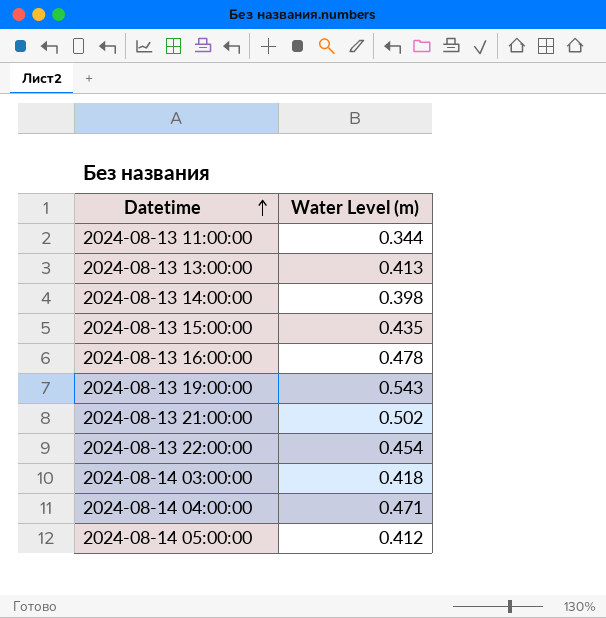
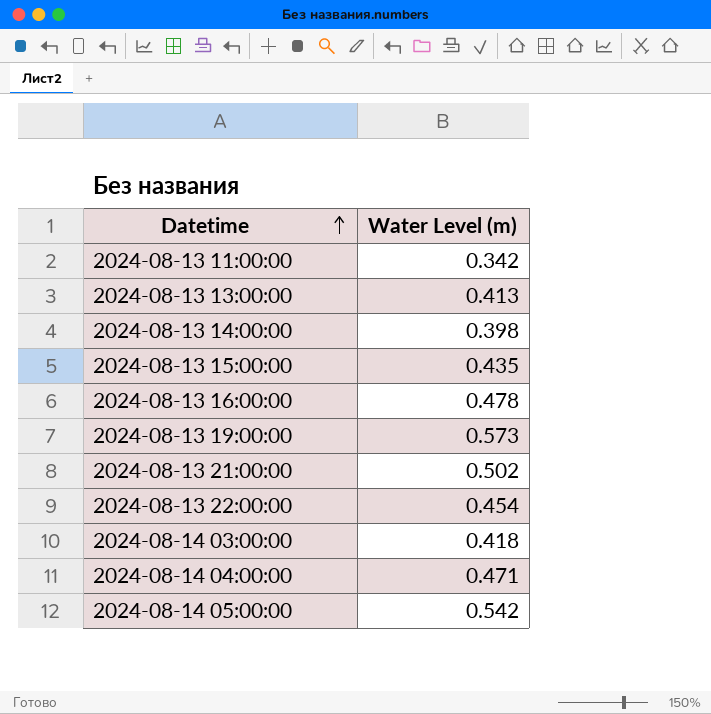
2024-08-13 11:00:00 | Water Level (m): 0.344 -> 0.342
2024-08-13 19:00:00 | Water Level (m): 0.543 -> 0.573
2024-08-14 05:00:00 | Water Level (m): 0.412 -> 0.542

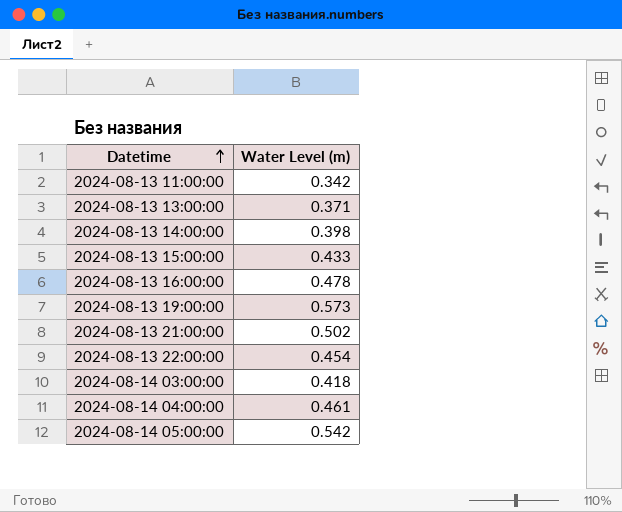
2024-08-13 13:00:00 | Water Level (m): 0.413 -> 0.371
2024-08-13 15:00:00 | Water Level (m): 0.435 -> 0.433
2024-08-14 04:00:00 | Water Level (m): 0.471 -> 0.461

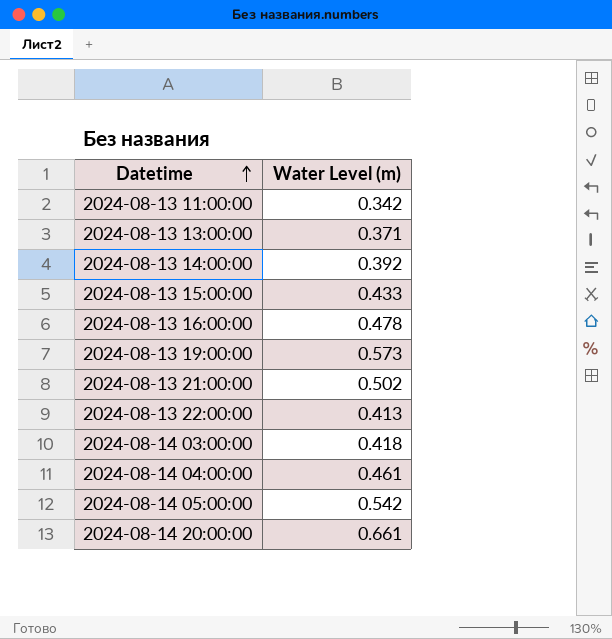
2024-08-13 14:00:00 | Water Level (m): 0.398 -> 0.392
2024-08-13 22:00:00 | Water Level (m): 0.454 -> 0.413
row 2024-08-14 20:00:00: none -> 0.661

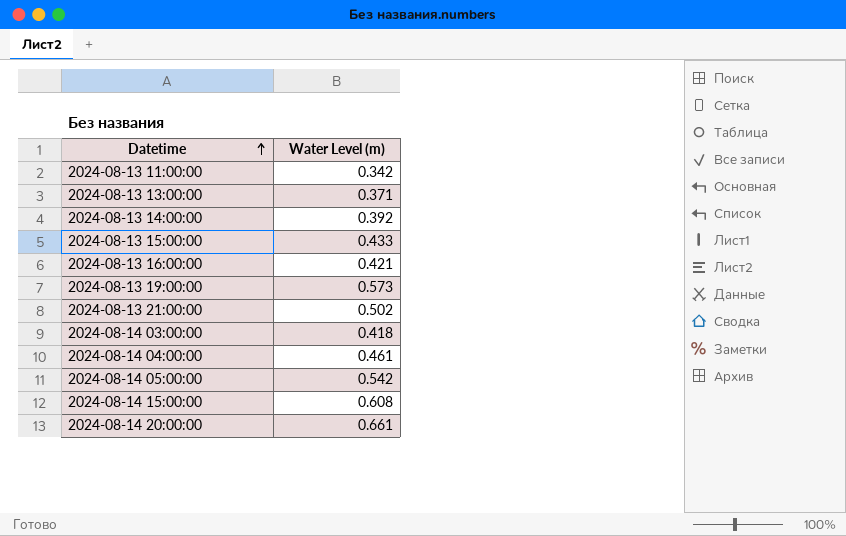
row 2024-08-13 22:00:00: 0.413 -> none
2024-08-13 16:00:00 | Water Level (m): 0.478 -> 0.421
row 2024-08-14 15:00:00: none -> 0.608

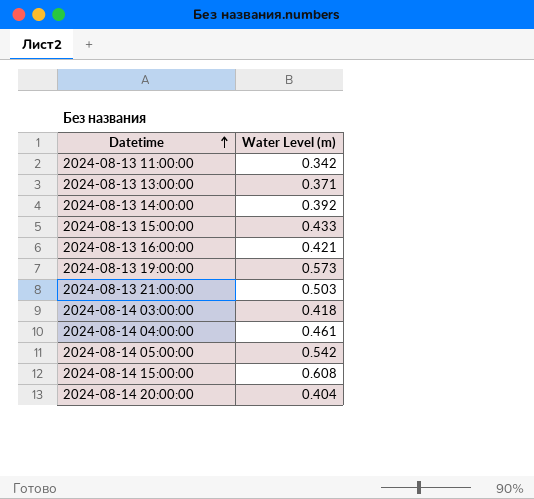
2024-08-13 21:00:00 | Water Level (m): 0.502 -> 0.503
2024-08-14 20:00:00 | Water Level (m): 0.661 -> 0.404

